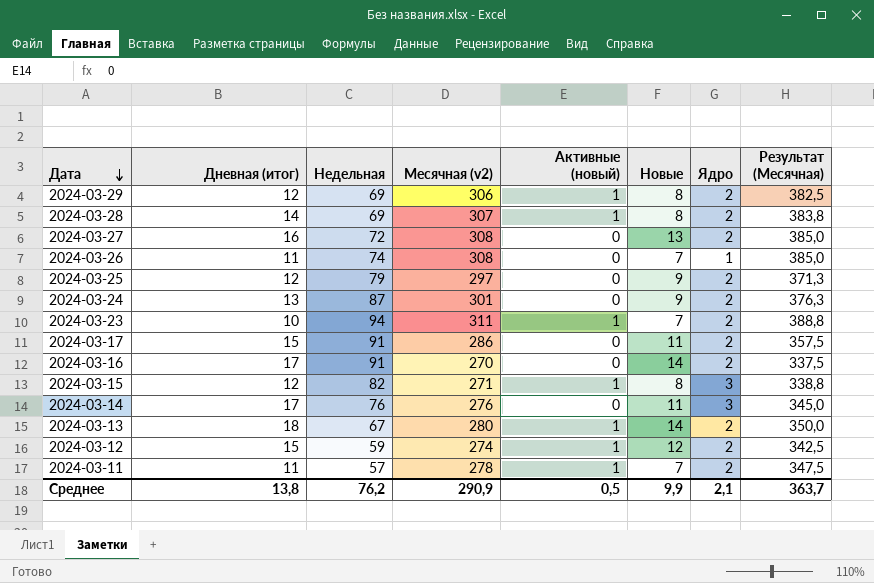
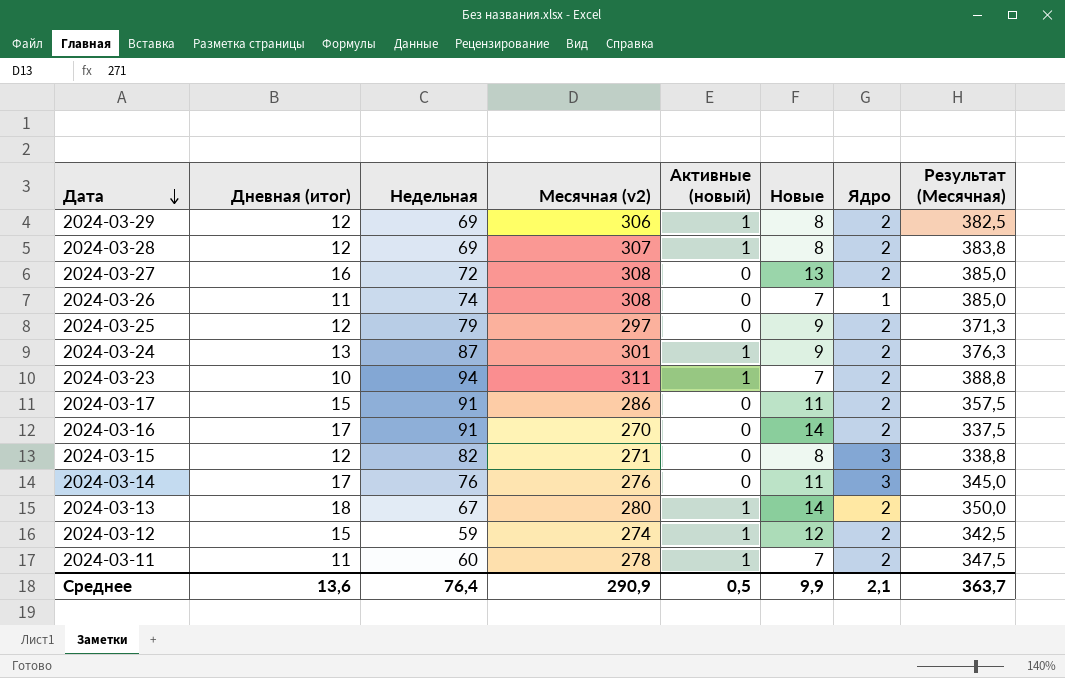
2024-03-28 | Дневная (итог): 14 -> 12
2024-03-24 | Активные (новый): 0 -> 1
2024-03-15 | Активные (новый): 1 -> 0
2024-03-11 | Недельная: 57 -> 60
Среднее | Дневная (итог): 13,8 -> 13,6
Среднее | Недельная: 76,2 -> 76,4

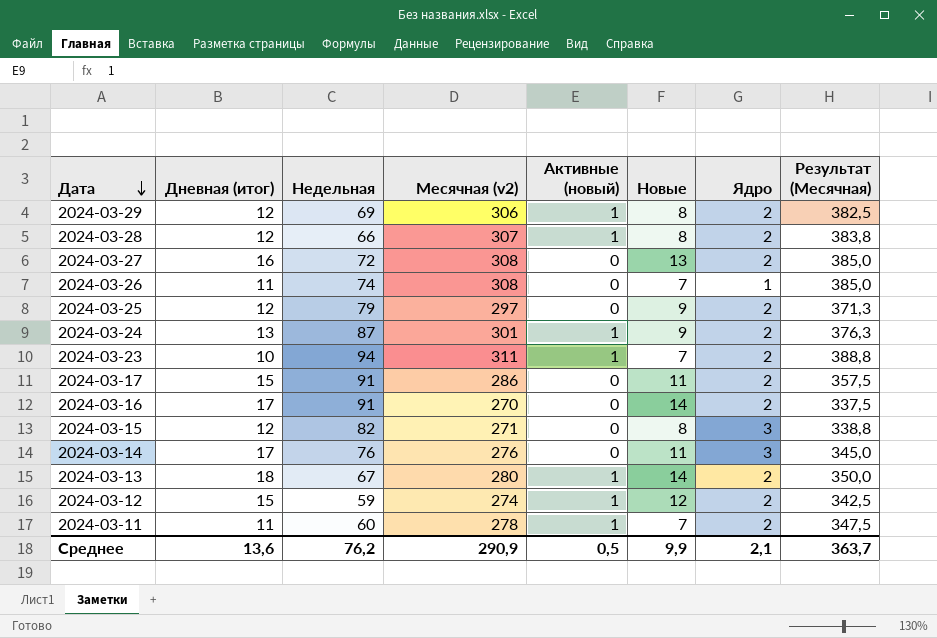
2024-03-28 | Недельная: 69 -> 66
Среднее | Недельная: 76,4 -> 76,2

